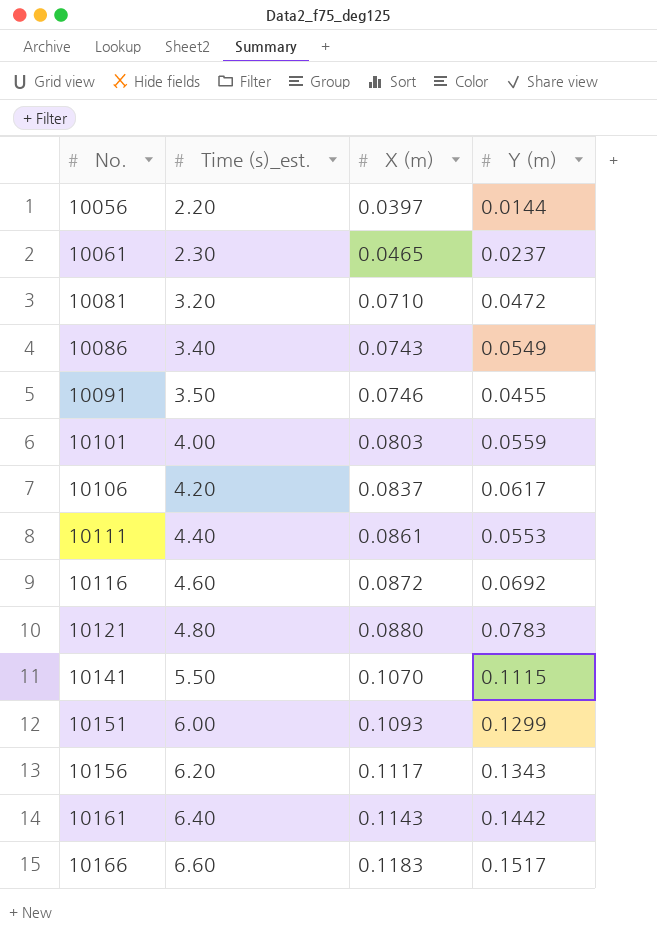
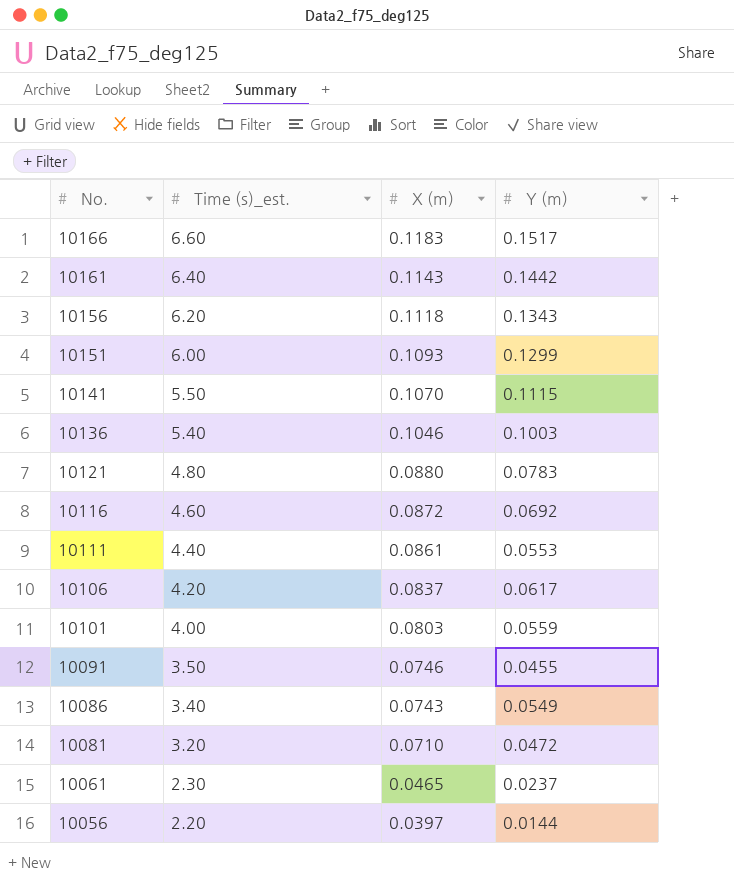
row order: No. ascending -> No. descending
10156 | X (m): 0.1117 -> 0.1118
row 10136: none -> 5.40 | 0.1046 | 0.1003

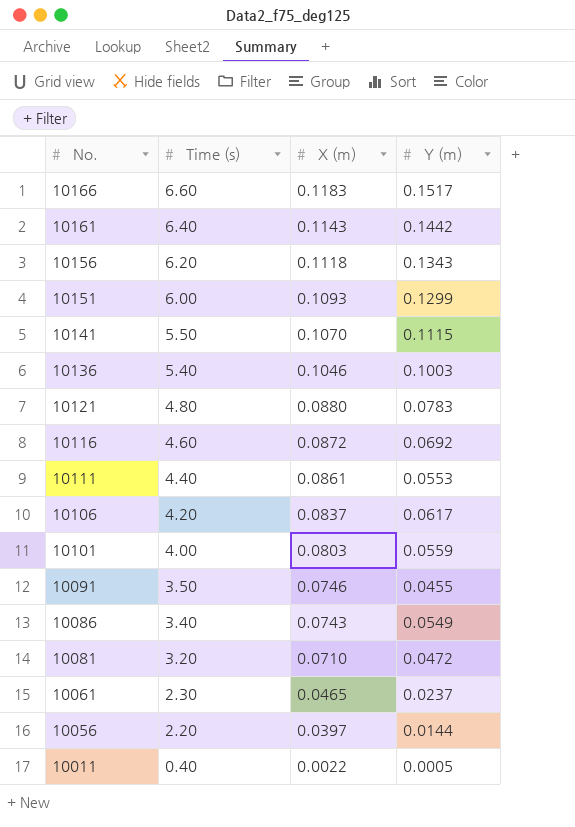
column name: Time (s)_est. -> Time (s)
row 10011: none -> 0.40 | 0.0022 | 0.0005

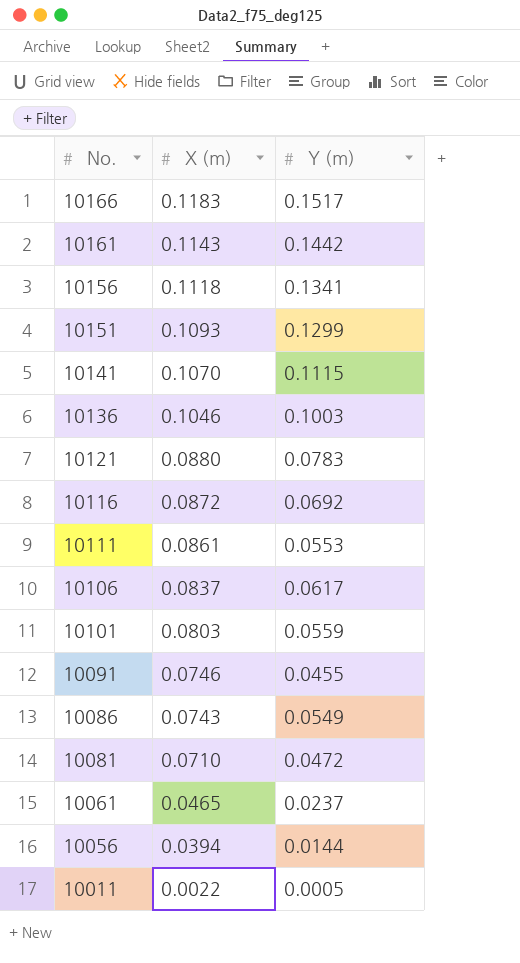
column Time (s) | position: 2 -> none
10156 | Y (m): 0.1343 -> 0.1341
10056 | X (m): 0.0397 -> 0.0394

